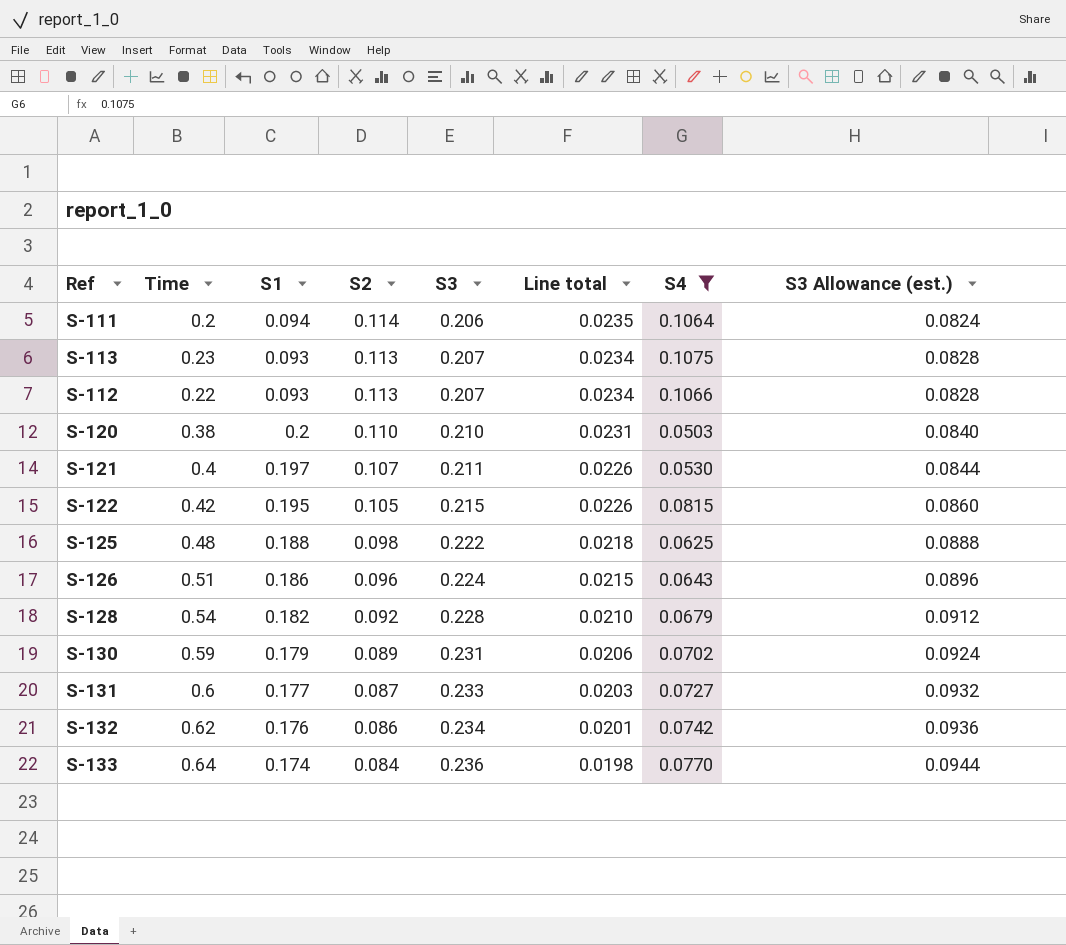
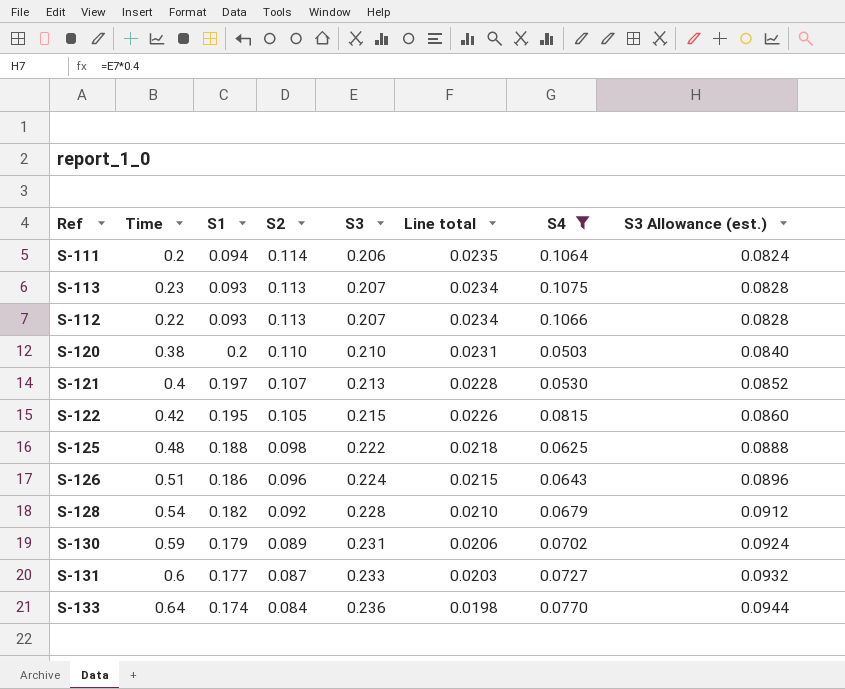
row S-132: 0.62 | 0.176 | 0.086 | 0.234 | 0.0201 | 0.0742 | 0.0936 -> none
S-121 | S3: 0.211 -> 0.213
S-121 | Line total: 0.0226 -> 0.0228
S-121 | S3 Allowance (est.): 0.0844 -> 0.0852

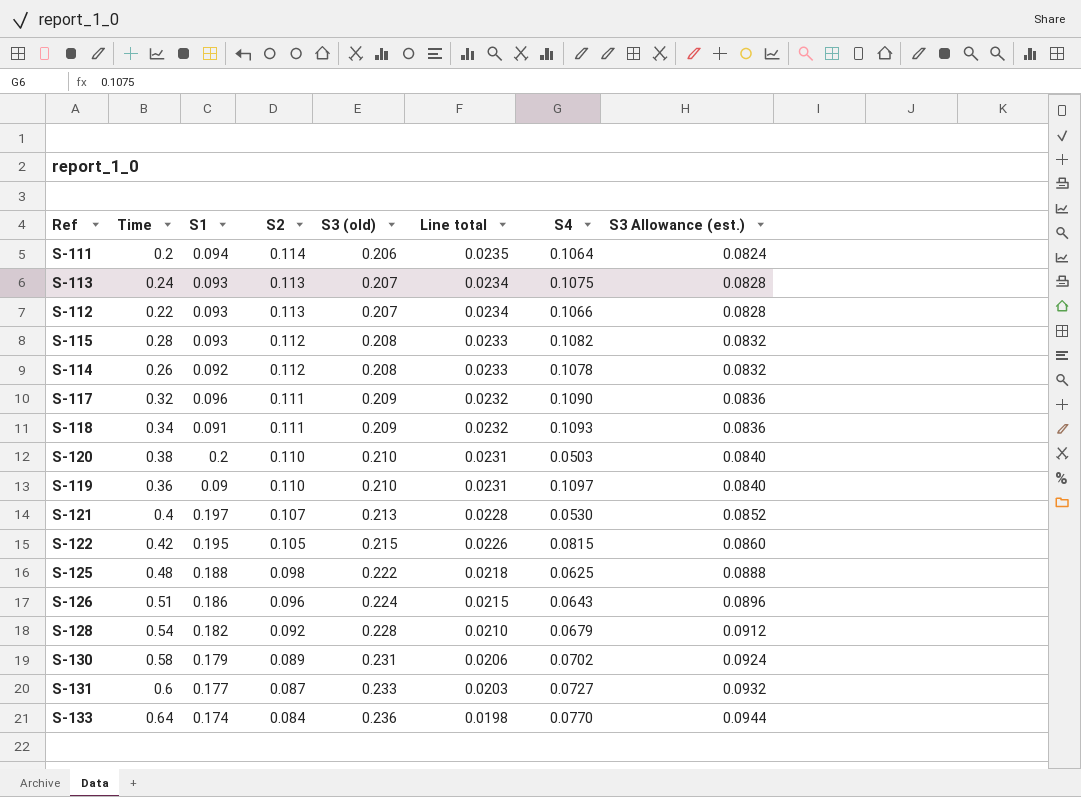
filter: S4 <= 0.1075 -> none
column name: S3 -> S3 (old)
S-113 | Time: 0.23 -> 0.24
S-130 | Time: 0.59 -> 0.58

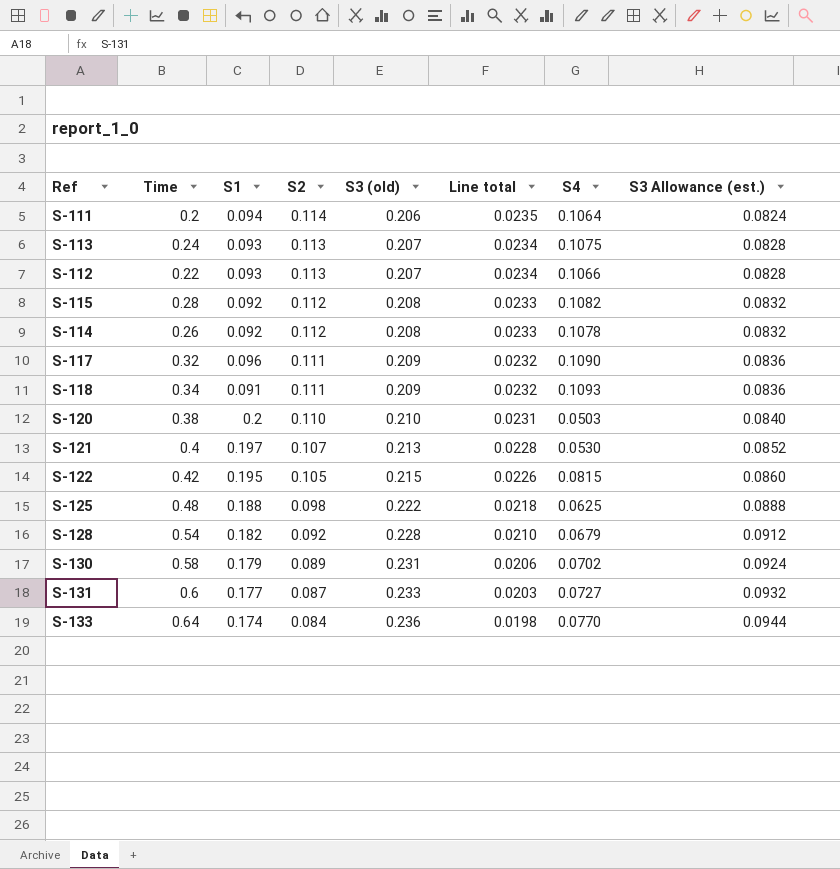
row S-119: 0.36 | 0.09 | 0.110 | 0.210 | 0.0231 | 0.1097 | 0.0840 -> none
row S-126: 0.51 | 0.186 | 0.096 | 0.224 | 0.0215 | 0.0643 | 0.0896 -> none
S-115 | S1: 0.093 -> 0.092

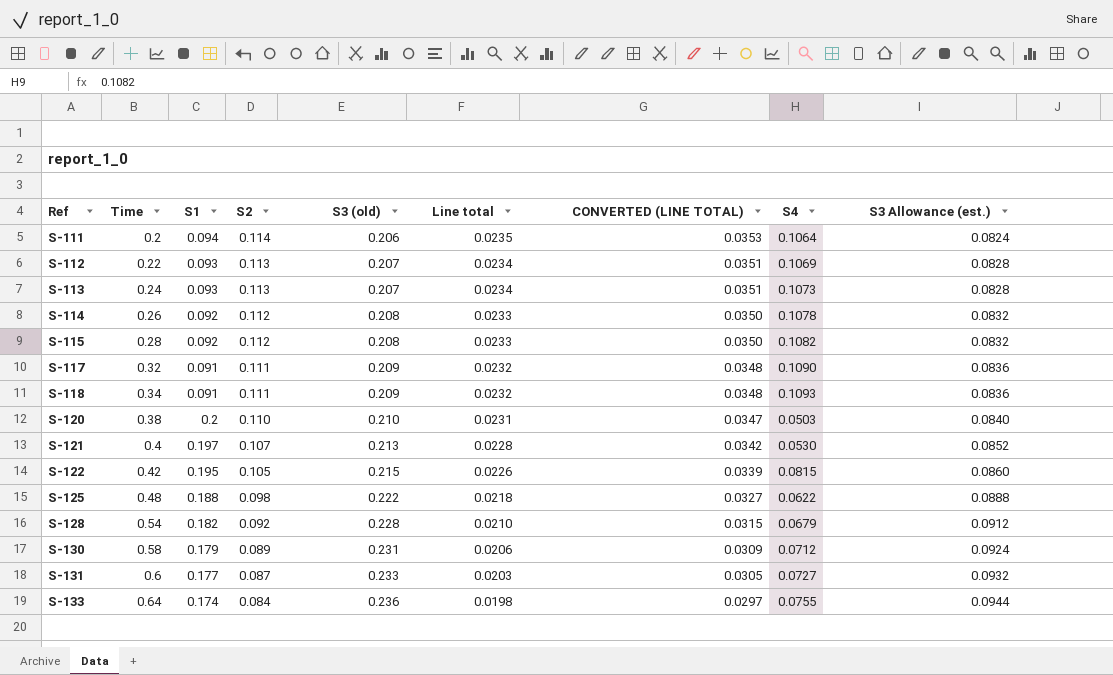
row order: S2 descending -> Ref ascending
column CONVERTED (LINE TOTAL) | formula: none -> [Line total] * 1.5
S-112 | S4: 0.1066 -> 0.1069
S-113 | S4: 0.1075 -> 0.1073
S-117 | S1: 0.096 -> 0.091
S-125 | S4: 0.0625 -> 0.0622
S-130 | S4: 0.0702 -> 0.0712
S-133 | S4: 0.0770 -> 0.0755

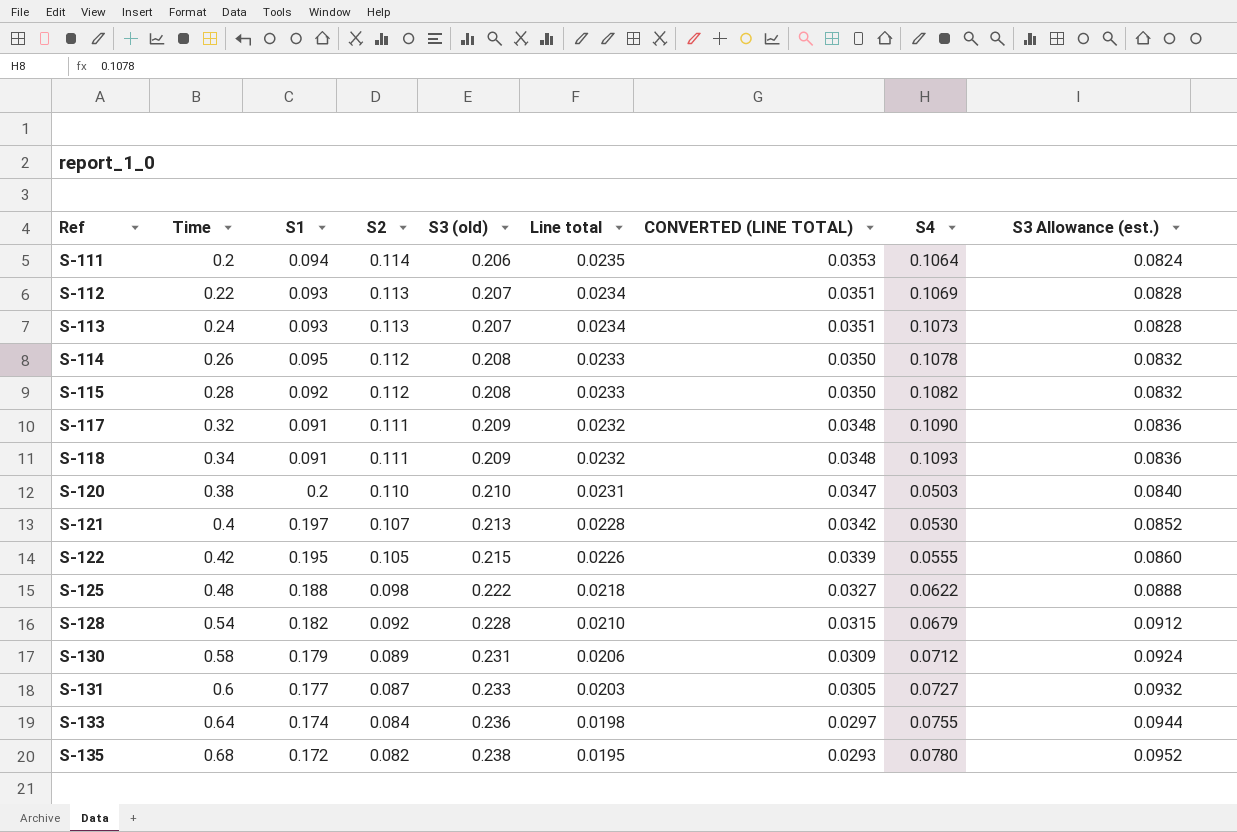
S-114 | S1: 0.092 -> 0.095
S-122 | S4: 0.0815 -> 0.0555
row S-135: none -> 0.68 | 0.172 | 0.082 | 0.238 | 0.0195 | 0.0293 | 0.0780 | 0.0952

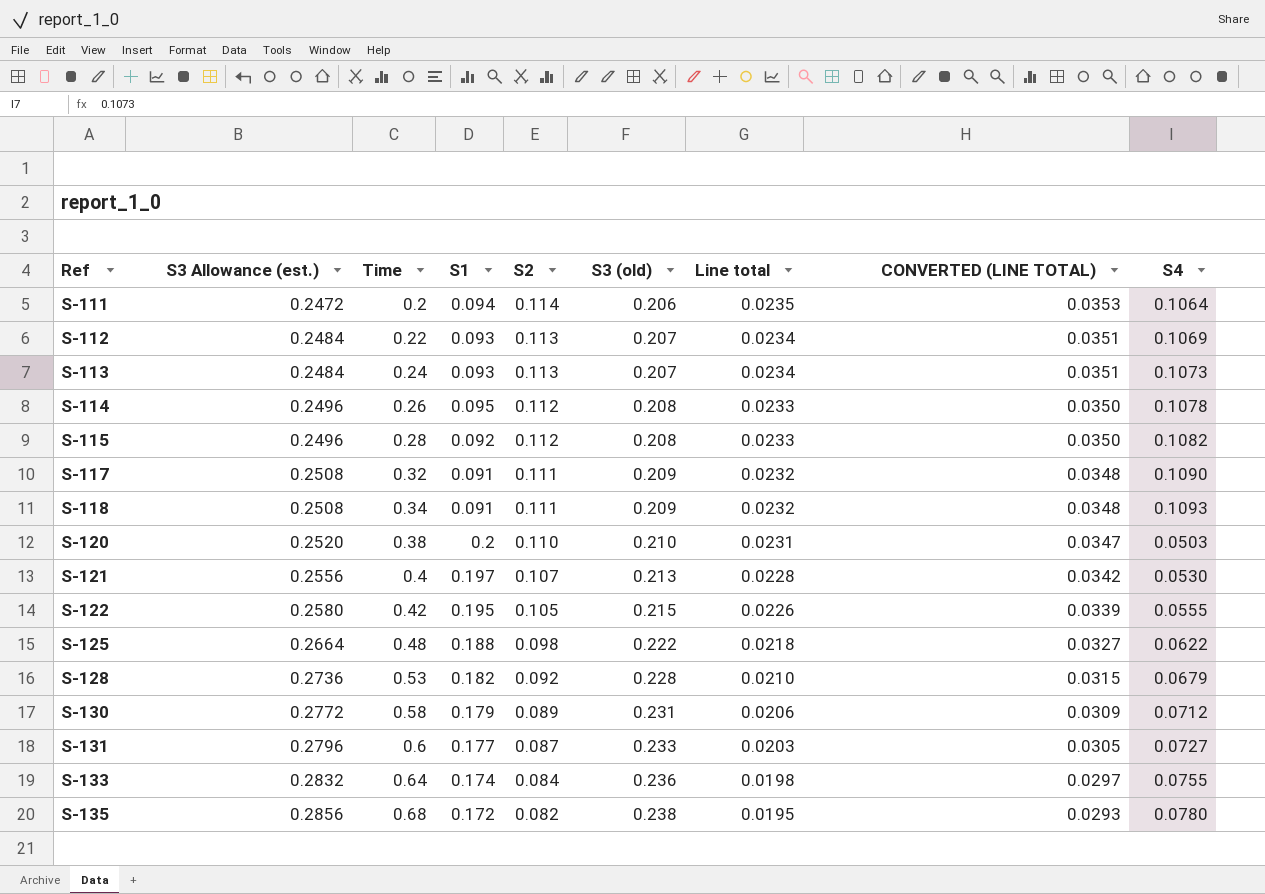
column S3 Allowance (est.) | formula: [S3 (old)] * 0.4 -> [S3 (old)] * 1.2
column S3 Allowance (est.) | position: 9 -> 2
S-128 | Time: 0.54 -> 0.53

